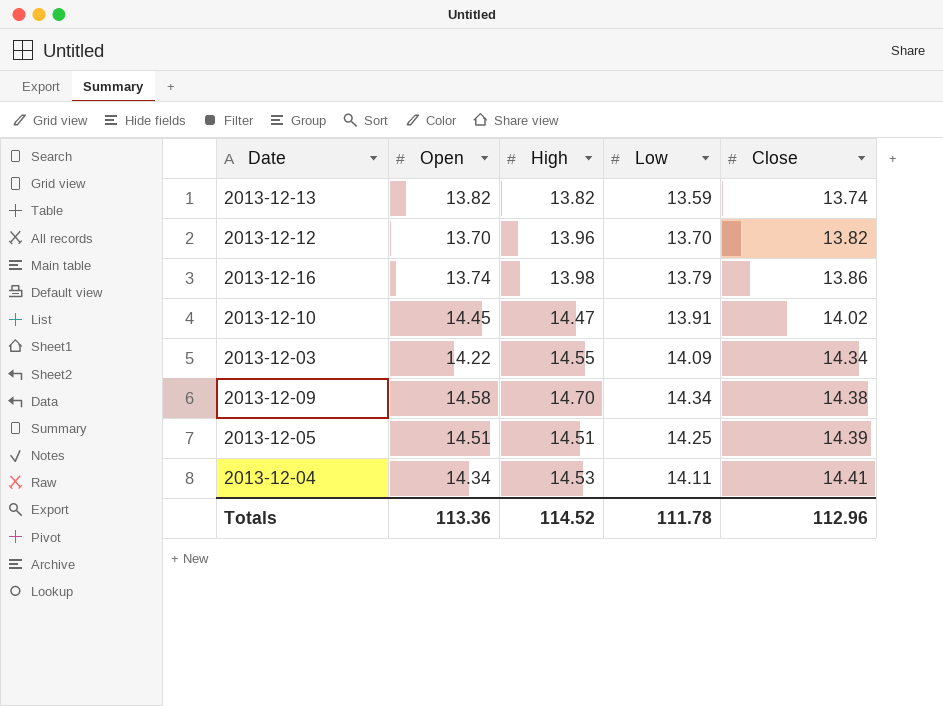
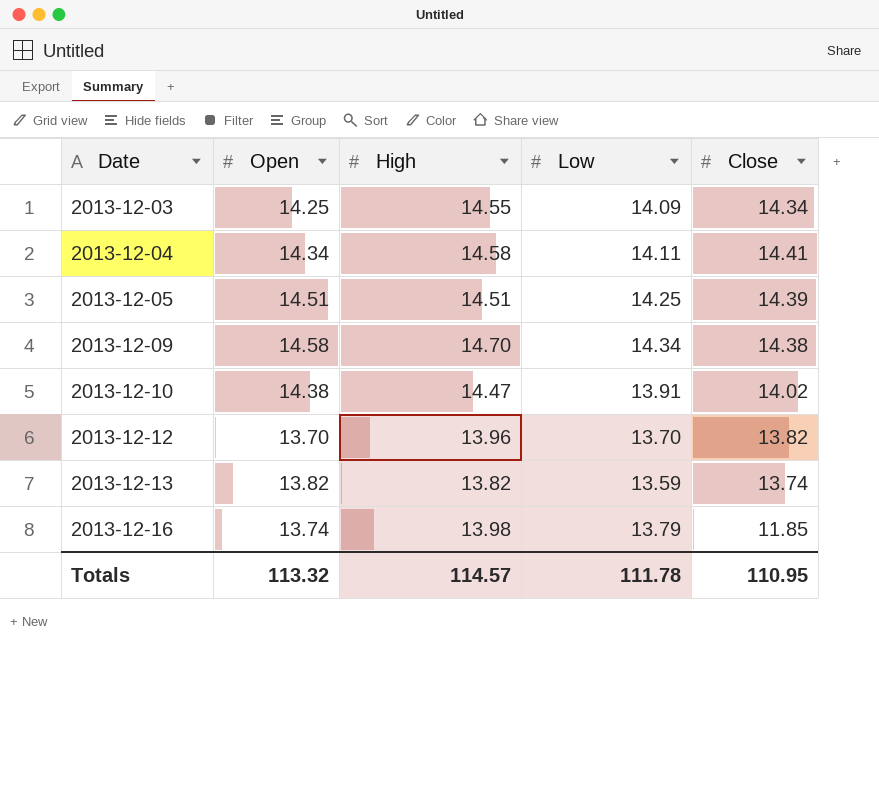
row order: Close ascending -> Date ascending
2013-12-03 | Open: 14.22 -> 14.25
2013-12-04 | High: 14.53 -> 14.58
2013-12-10 | Open: 14.45 -> 14.38
2013-12-16 | Close: 13.86 -> 11.85
Totals | Open: 113.36 -> 113.32
Totals | High: 114.52 -> 114.57
Totals | Close: 112.96 -> 110.95

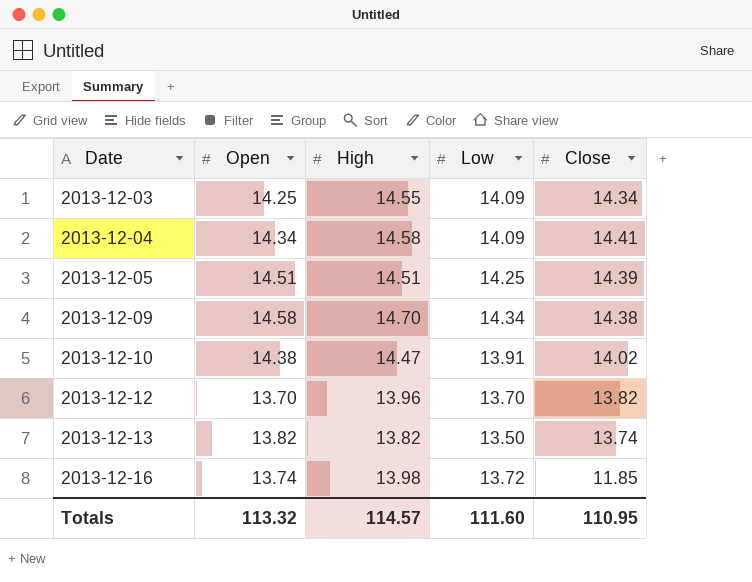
2013-12-04 | Low: 14.11 -> 14.09
2013-12-13 | Low: 13.59 -> 13.50
2013-12-16 | Low: 13.79 -> 13.72
Totals | Low: 111.78 -> 111.60

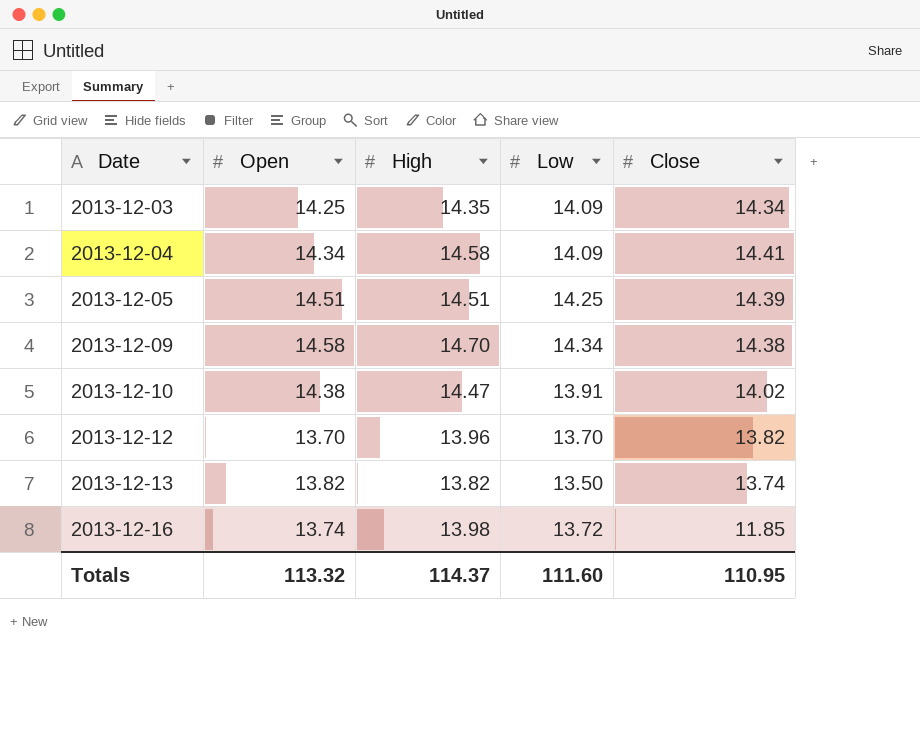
2013-12-03 | High: 14.55 -> 14.35
Totals | High: 114.57 -> 114.37

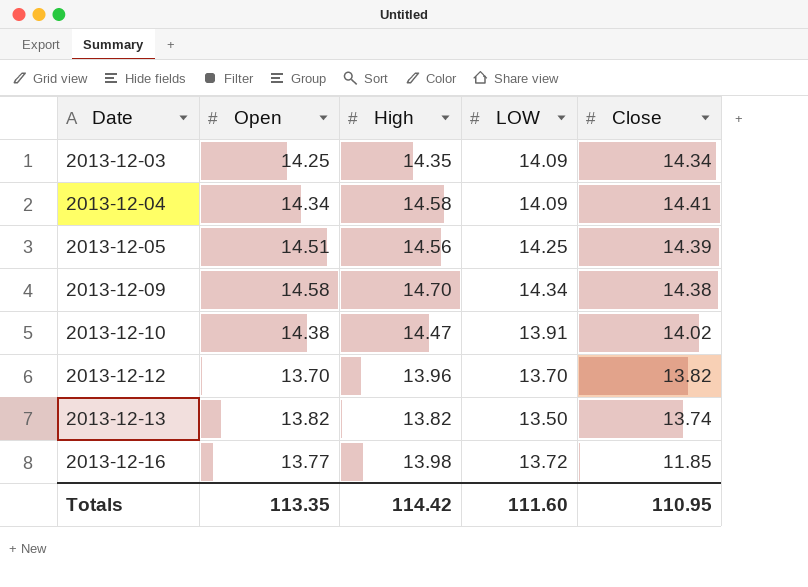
column name: Low -> LOW
2013-12-05 | High: 14.51 -> 14.56
2013-12-16 | Open: 13.74 -> 13.77
Totals | Open: 113.32 -> 113.35
Totals | High: 114.37 -> 114.42

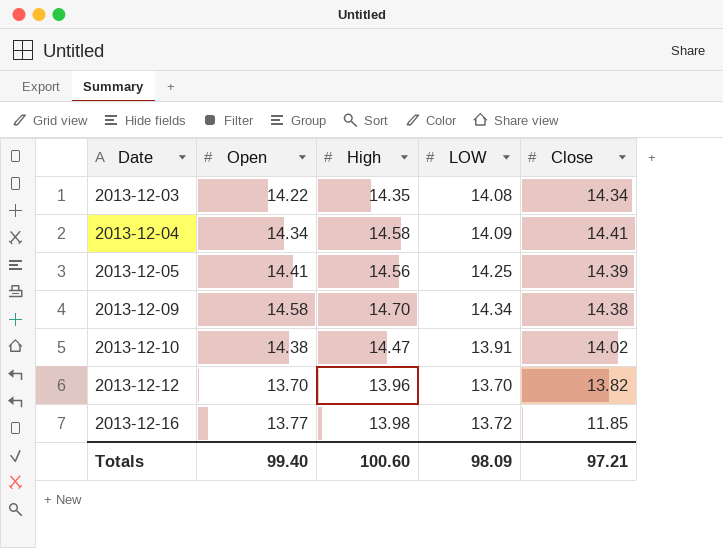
row 2013-12-13: 13.82 | 13.82 | 13.50 | 13.74 -> none
2013-12-03 | Open: 14.25 -> 14.22
2013-12-03 | LOW: 14.09 -> 14.08
2013-12-05 | Open: 14.51 -> 14.41
Totals | Open: 113.35 -> 99.40
Totals | High: 114.42 -> 100.60
Totals | LOW: 111.60 -> 98.09
Totals | Close: 110.95 -> 97.21

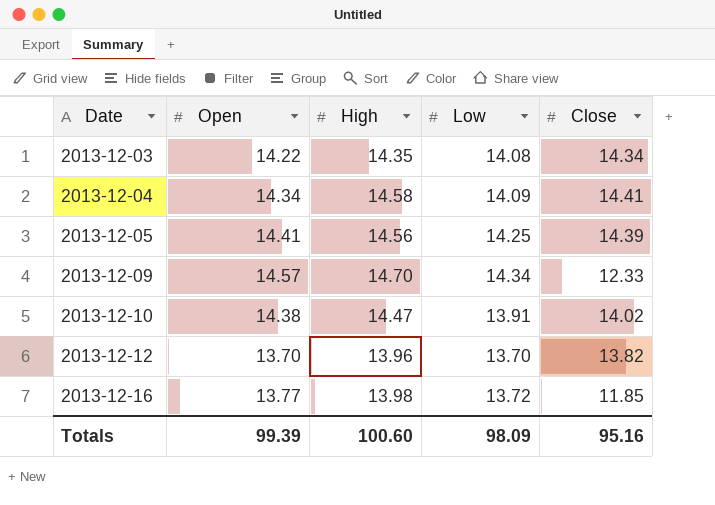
column name: LOW -> Low
2013-12-09 | Open: 14.58 -> 14.57
2013-12-09 | Close: 14.38 -> 12.33
Totals | Open: 99.40 -> 99.39
Totals | Close: 97.21 -> 95.16

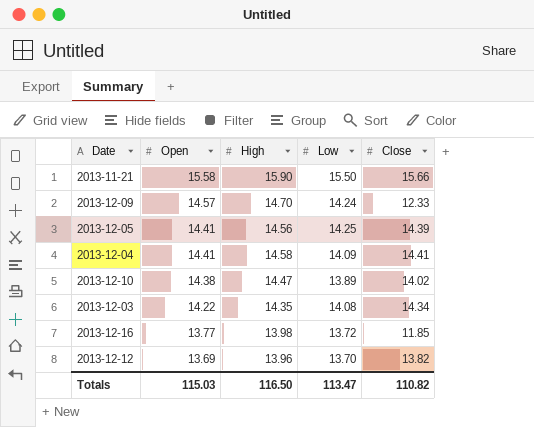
row order: Date ascending -> Open descending
row 2013-11-21: none -> 15.58 | 15.90 | 15.50 | 15.66
2013-12-09 | Low: 14.34 -> 14.24
2013-12-04 | Open: 14.34 -> 14.41
2013-12-10 | Low: 13.91 -> 13.89
2013-12-12 | Open: 13.70 -> 13.69
Totals | Open: 99.39 -> 115.03
Totals | High: 100.60 -> 116.50
Totals | Low: 98.09 -> 113.47
Totals | Close: 95.16 -> 110.82

